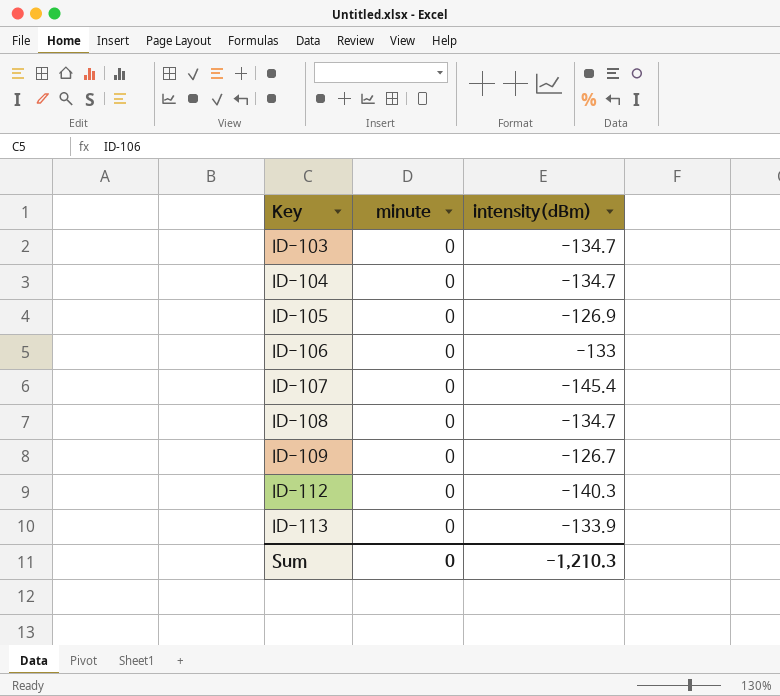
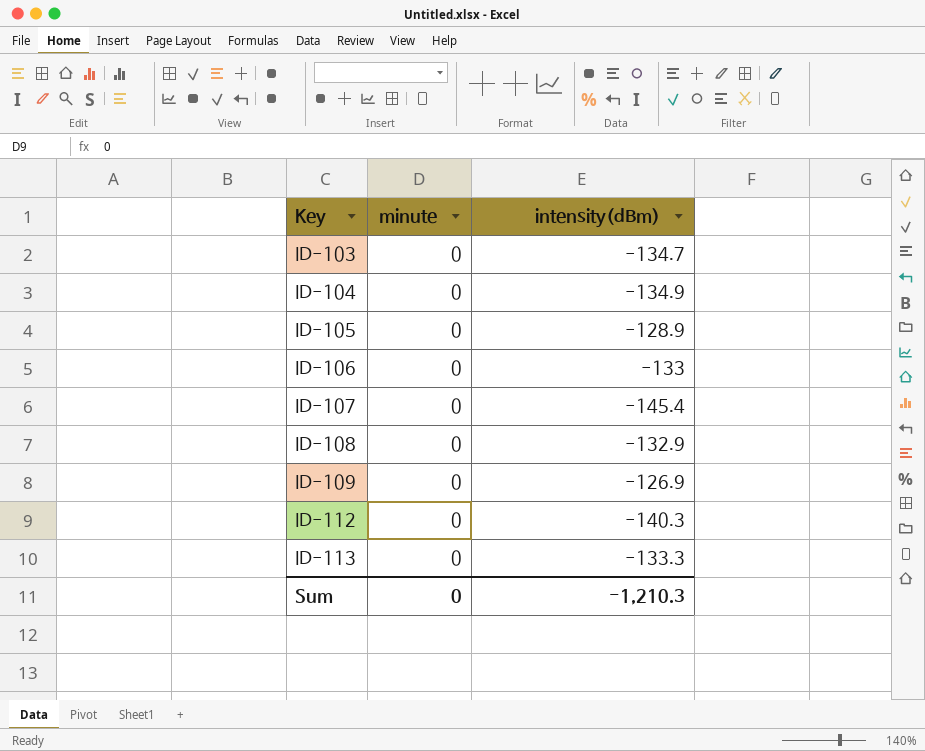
ID-104 | intensity(dBm): -134.7 -> -134.9
ID-105 | intensity(dBm): -126.9 -> -128.9
ID-108 | intensity(dBm): -134.7 -> -132.9
ID-109 | intensity(dBm): -126.7 -> -126.9
ID-113 | intensity(dBm): -133.9 -> -133.3

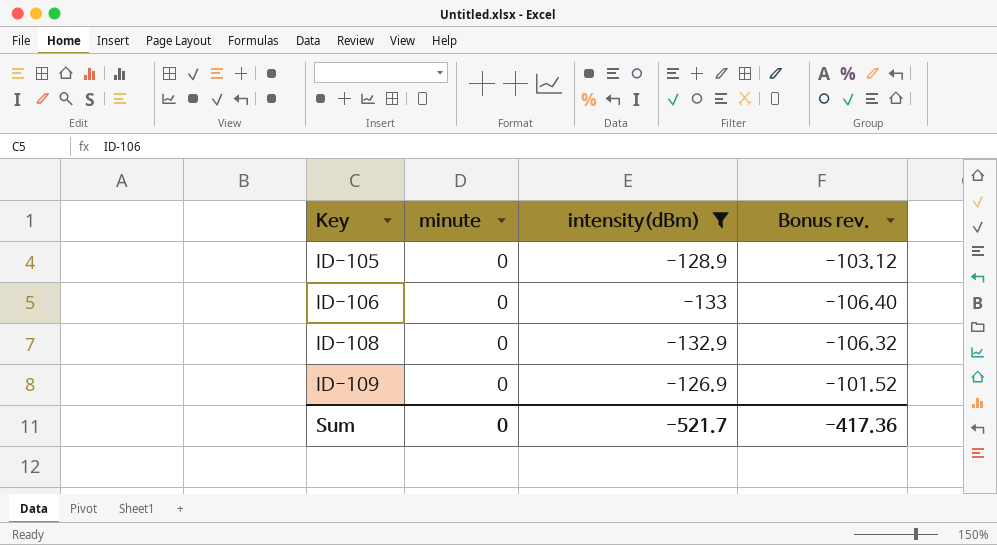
filter: none -> intensity(dBm) >= -133
column Bonus rev. | formula: none -> [intensity(dBm)] * 0.8
Sum | intensity(dBm): -1,210.3 -> -521.7

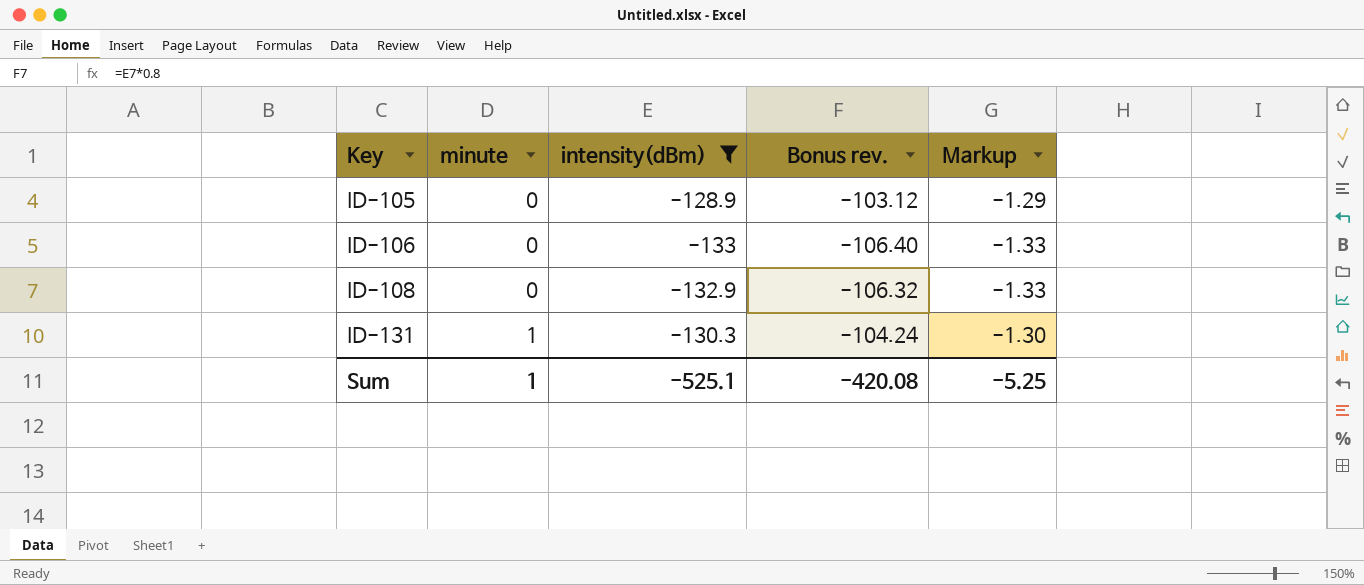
column Markup | formula: none -> [intensity(dBm)] * 0.01
row ID-109: 0 | -126.9 | -101.52 -> none
row ID-131: none -> 1 | -130.3 | -104.24 | -1.30
Sum | minute: 0 -> 1
Sum | intensity(dBm): -521.7 -> -525.1
Sum | Bonus rev.: -417.36 -> -420.08

